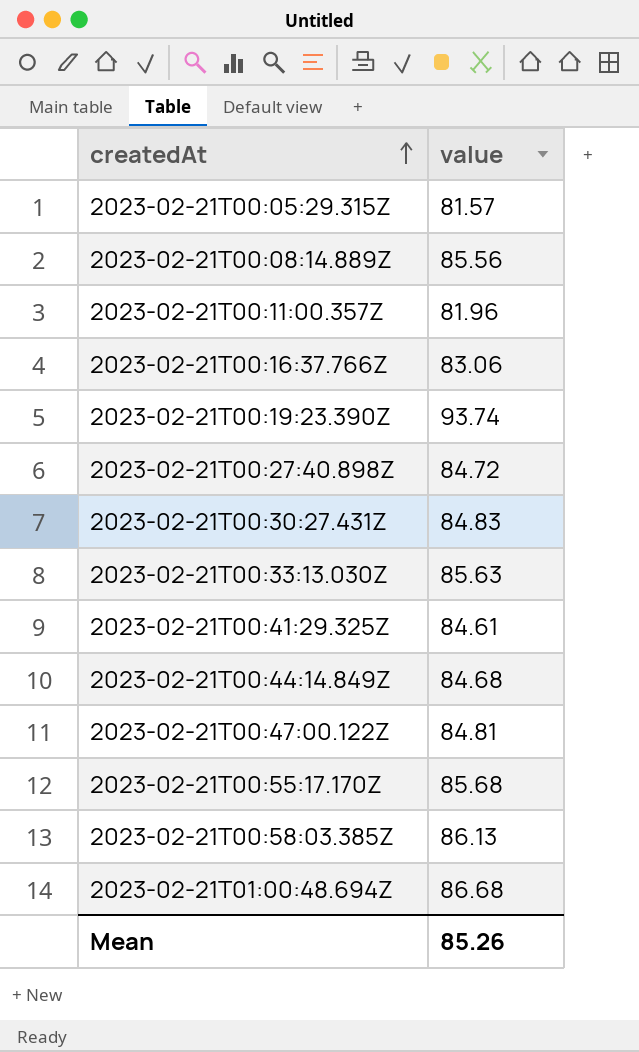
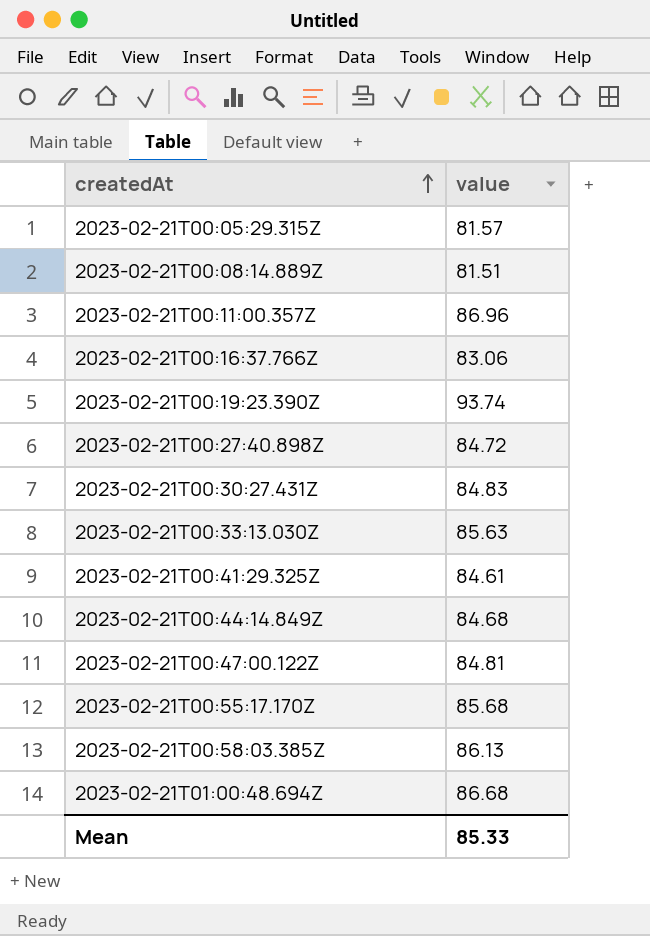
2023-02-21T00:08:14.889Z | value: 85.56 -> 81.51
2023-02-21T00:11:00.357Z | value: 81.96 -> 86.96
Mean | value: 85.26 -> 85.33

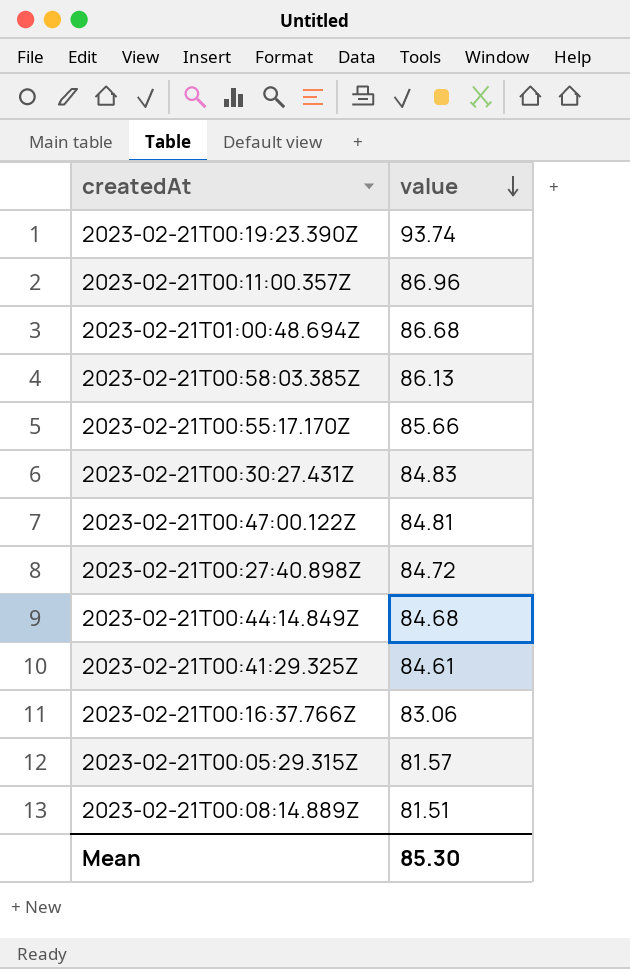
row order: createdAt ascending -> value descending
row 2023-02-21T00:33:13.030Z: 85.63 -> none
2023-02-21T00:55:17.170Z | value: 85.68 -> 85.66
Mean | value: 85.33 -> 85.30

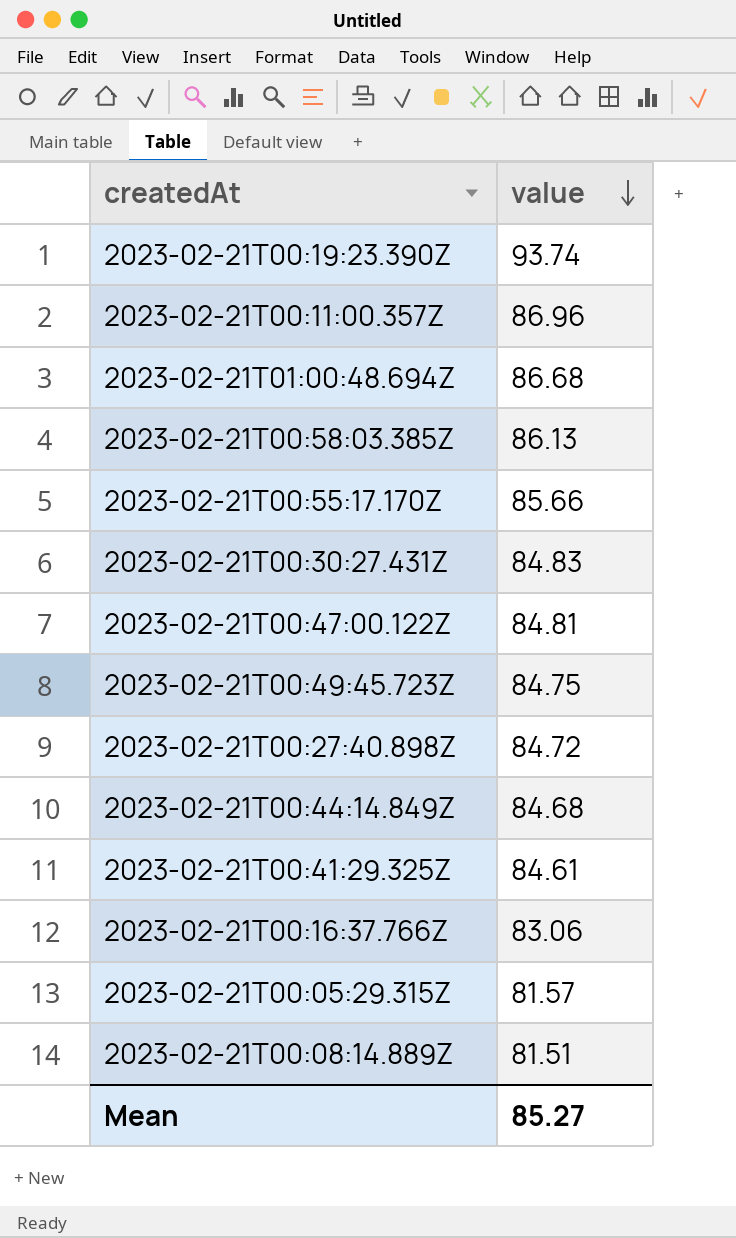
row 2023-02-21T00:49:45.723Z: none -> 84.75
Mean | value: 85.30 -> 85.27

